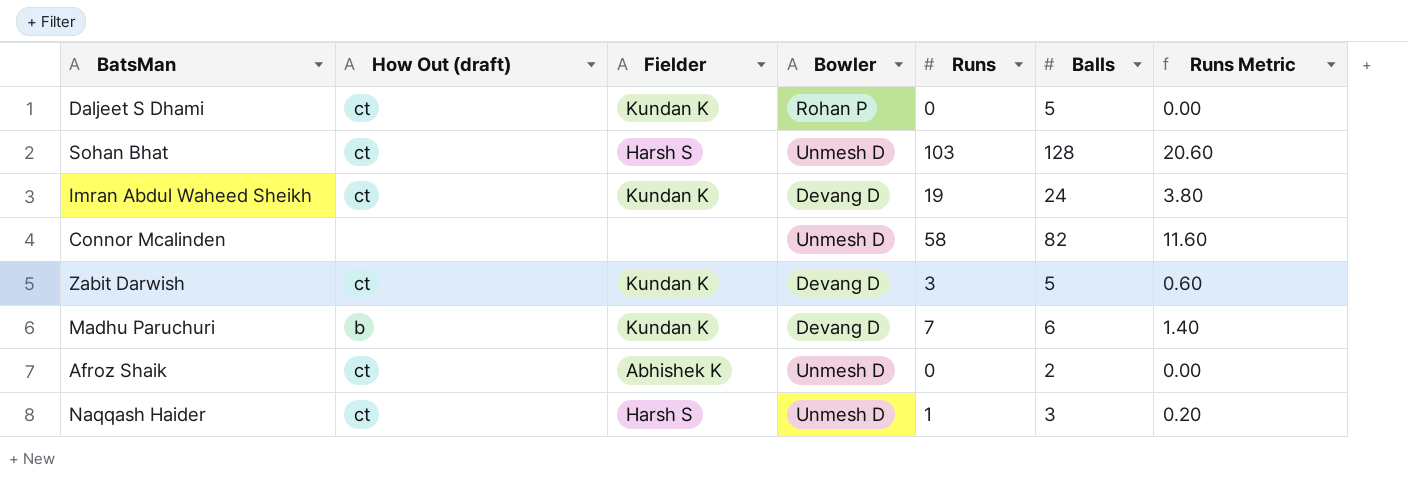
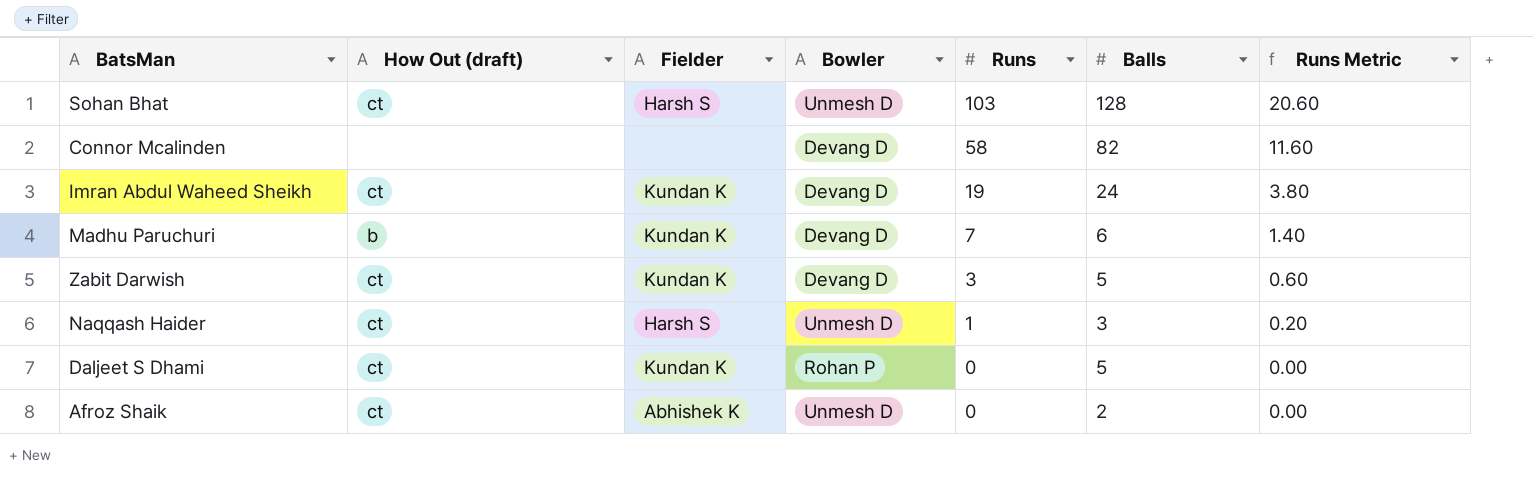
row order: none -> Runs descending
Connor Mcalinden | Bowler: Unmesh D -> Devang D

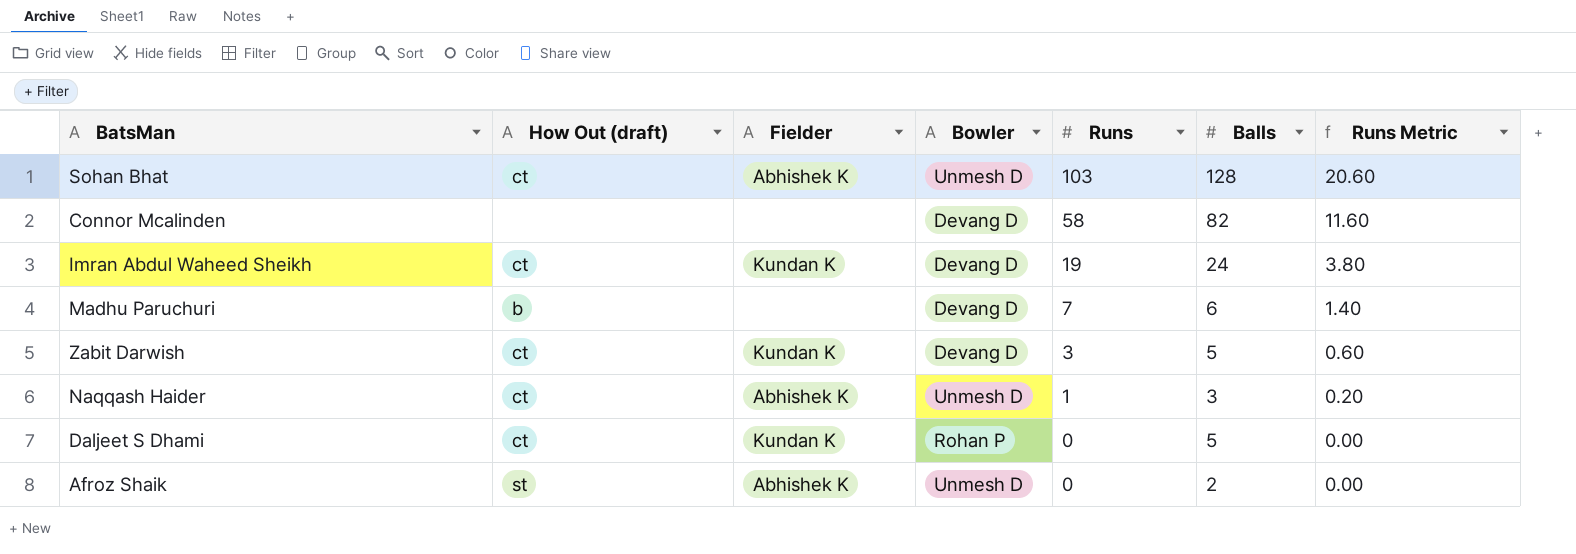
Sohan Bhat | Fielder: Harsh S -> Abhishek K
Madhu Paruchuri | Fielder: Kundan K -> none
Naqqash Haider | Fielder: Harsh S -> Abhishek K
Afroz Shaik | How Out (draft): ct -> st

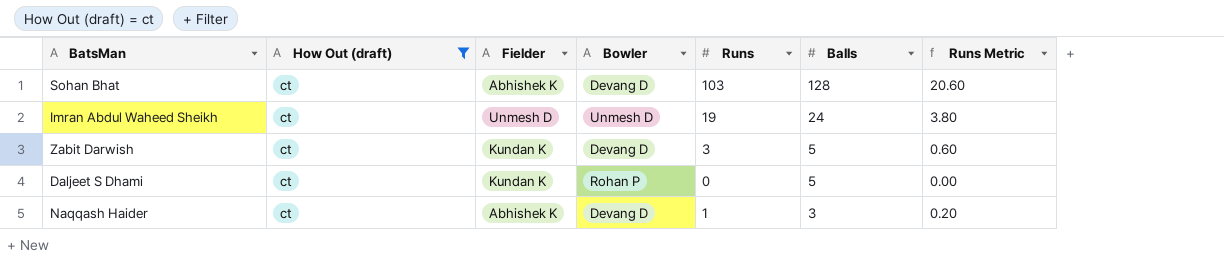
filter: none -> How Out (draft) = ct
row order: Runs descending -> Balls descending
Sohan Bhat | Bowler: Unmesh D -> Devang D
Imran Abdul Waheed Sheikh | Fielder: Kundan K -> Unmesh D
Imran Abdul Waheed Sheikh | Bowler: Devang D -> Unmesh D
Naqqash Haider | Bowler: Unmesh D -> Devang D

